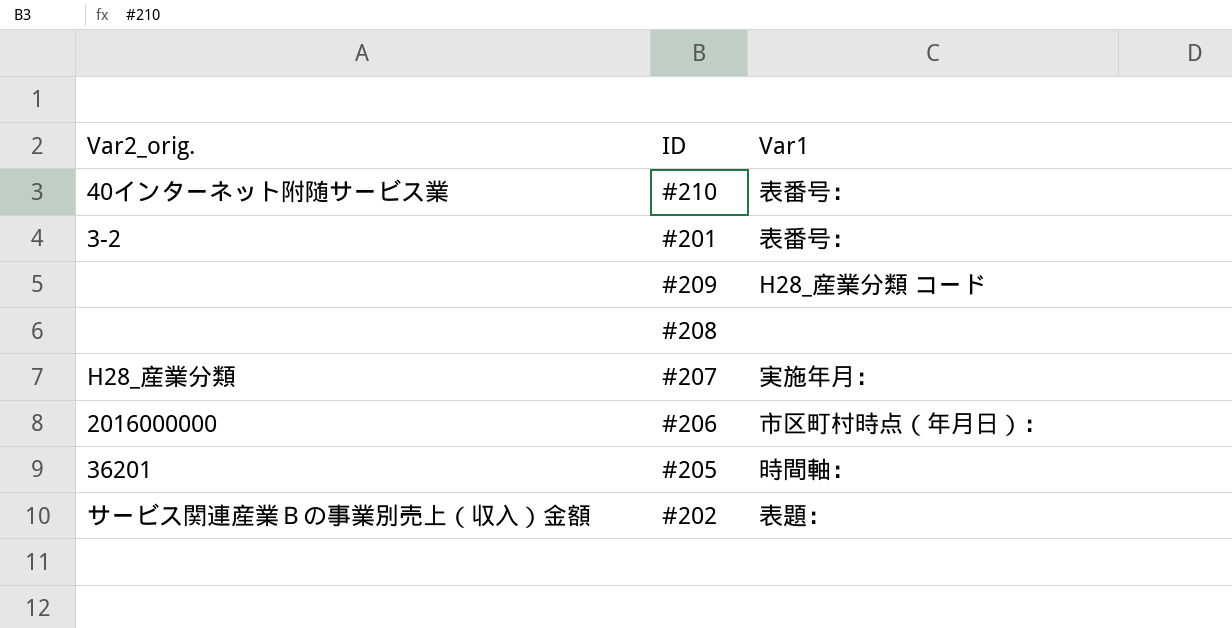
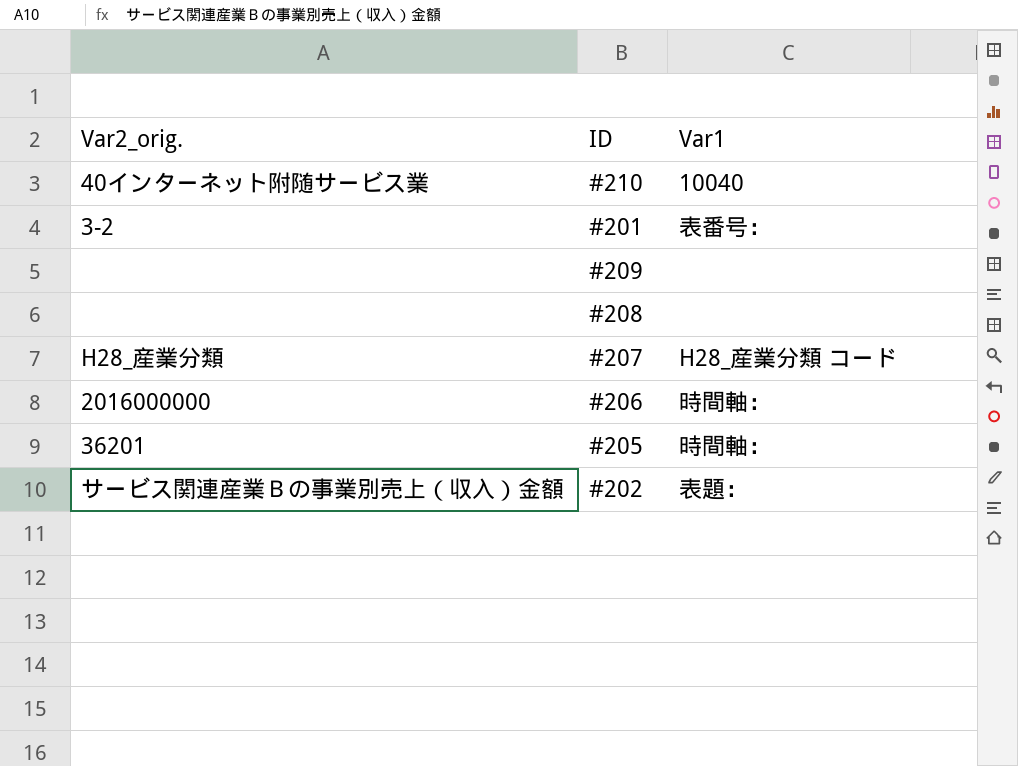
#210 | Var1: 表番号： -> 10040
#209 | Var1: H28_産業分類 コード -> none
#207 | Var1: 実施年月： -> H28_産業分類 コード
#206 | Var1: 市区町村時点（年月日）： -> 時間軸：

